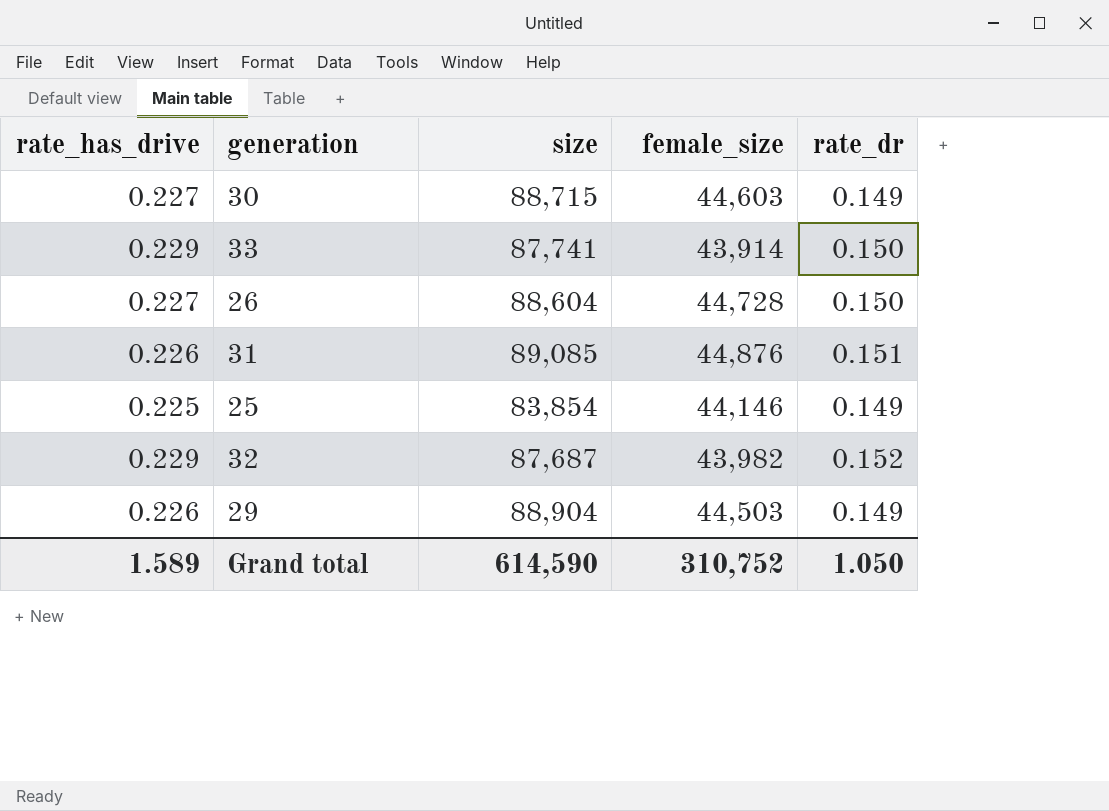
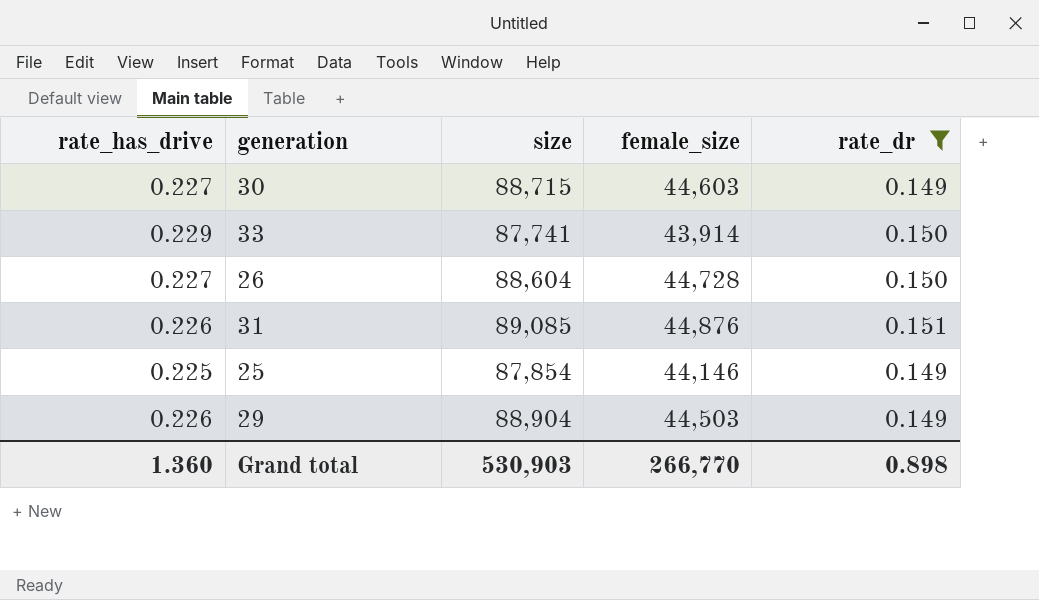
filter: none -> rate_dr != 0.152
25 | size: 83,854 -> 87,854
Grand total | rate_has_drive: 1.589 -> 1.360
Grand total | size: 614,590 -> 530,903
Grand total | female_size: 310,752 -> 266,770
Grand total | rate_dr: 1.050 -> 0.898

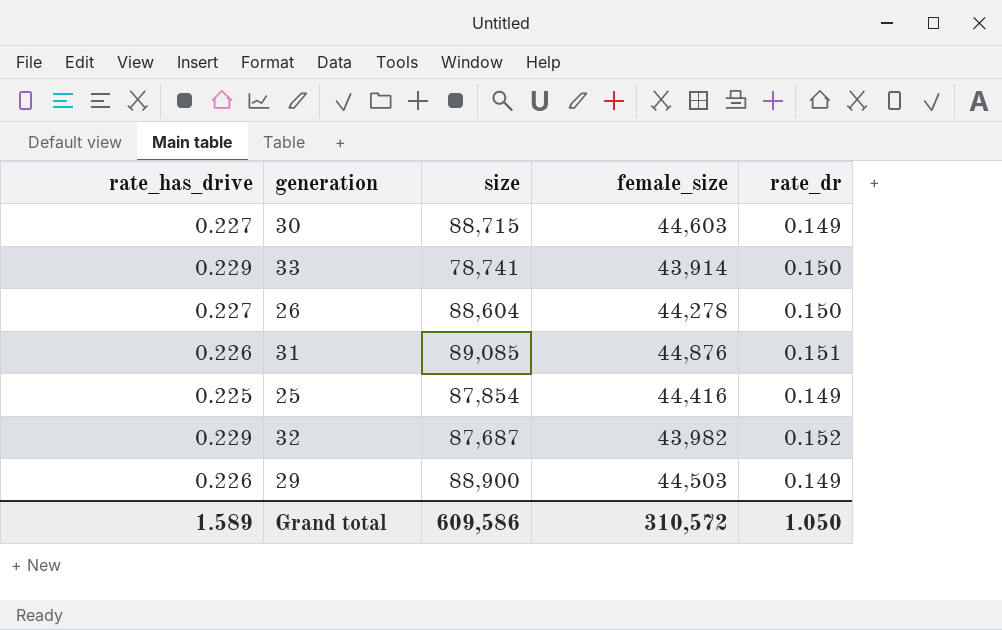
filter: rate_dr != 0.152 -> none
33 | size: 87,741 -> 78,741
26 | female_size: 44,728 -> 44,278
25 | female_size: 44,146 -> 44,416
29 | size: 88,904 -> 88,900
Grand total | rate_has_drive: 1.360 -> 1.589
Grand total | size: 530,903 -> 609,586
Grand total | female_size: 266,770 -> 310,572
Grand total | rate_dr: 0.898 -> 1.050

